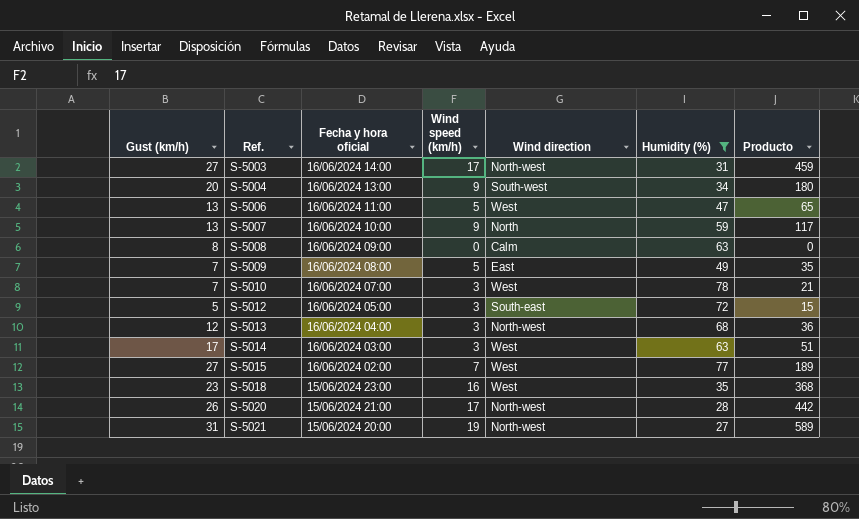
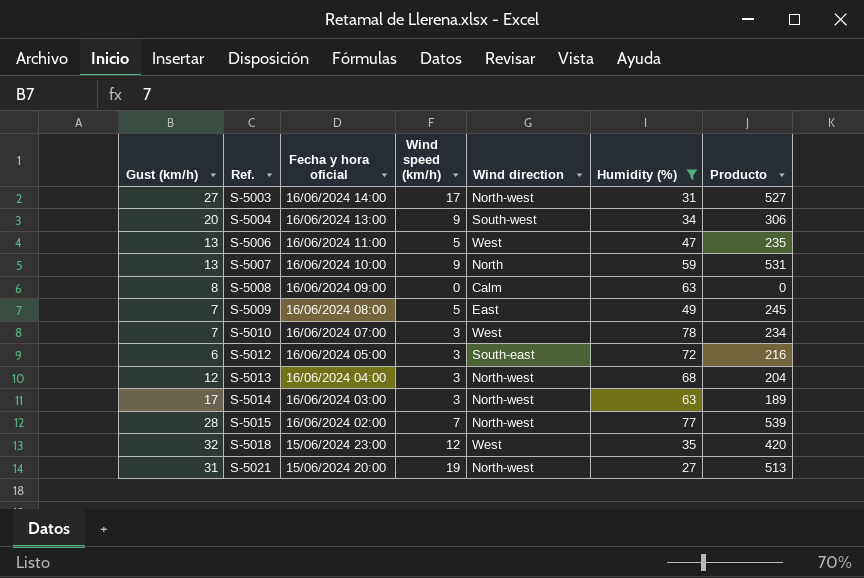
column Producto | formula: [Gust (km/h)] * [Wind speed (km/h)] -> [Wind speed (km/h)] * [Humidity (%)]
row S-5020: 26 | 15/06/2024 21:00 | 17 | North-west | 28 | 442 -> none
S-5012 | Gust (km/h): 5 -> 6
S-5014 | Wind direction: West -> North-west
S-5015 | Gust (km/h): 27 -> 28
S-5015 | Wind direction: West -> North-west
S-5018 | Gust (km/h): 23 -> 32
S-5018 | Wind speed (km/h): 16 -> 12

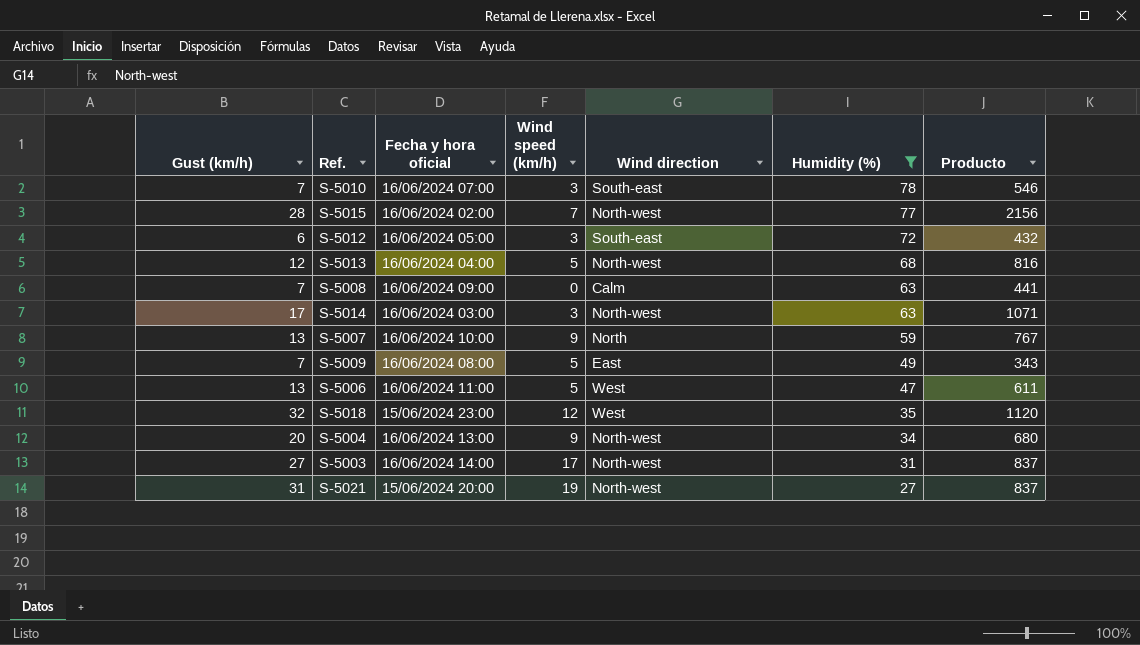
row order: Ref. ascending -> Humidity (%) descending
column Producto | formula: [Wind speed (km/h)] * [Humidity (%)] -> [Gust (km/h)] * [Humidity (%)]
S-5010 | Wind direction: West -> South-east
S-5013 | Wind speed (km/h): 3 -> 5
S-5008 | Gust (km/h): 8 -> 7
S-5004 | Wind direction: South-west -> North-west

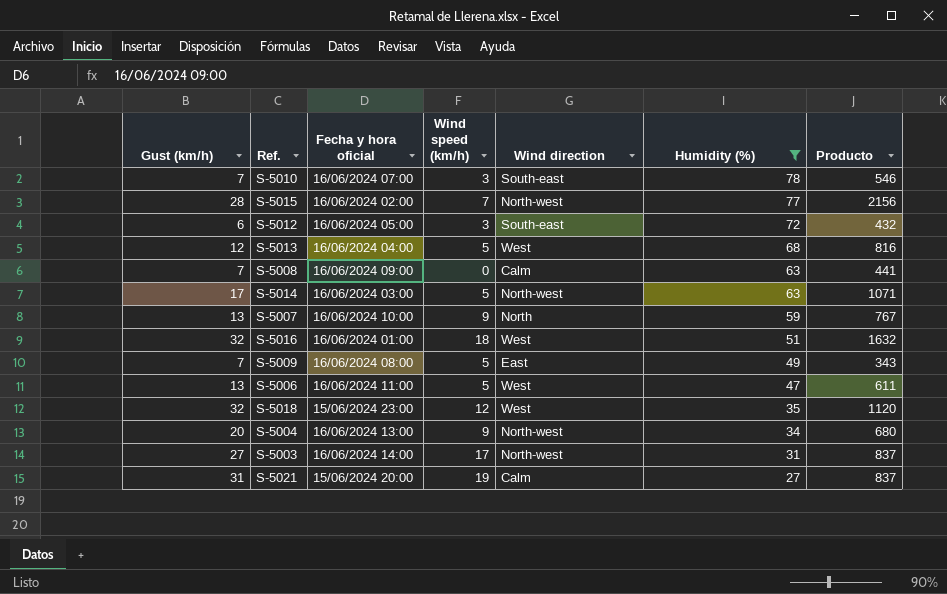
S-5013 | Wind direction: North-west -> West
S-5014 | Wind speed (km/h): 3 -> 5
row S-5016: none -> 32 | 16/06/2024 01:00 | 18 | West | 51 | 1632
S-5021 | Wind direction: North-west -> Calm

